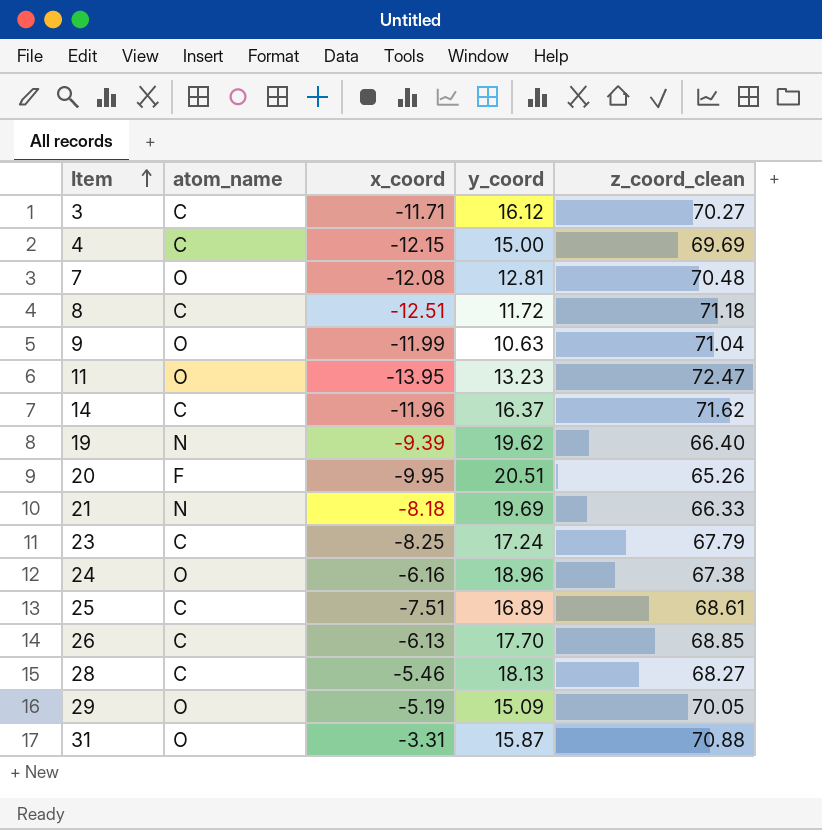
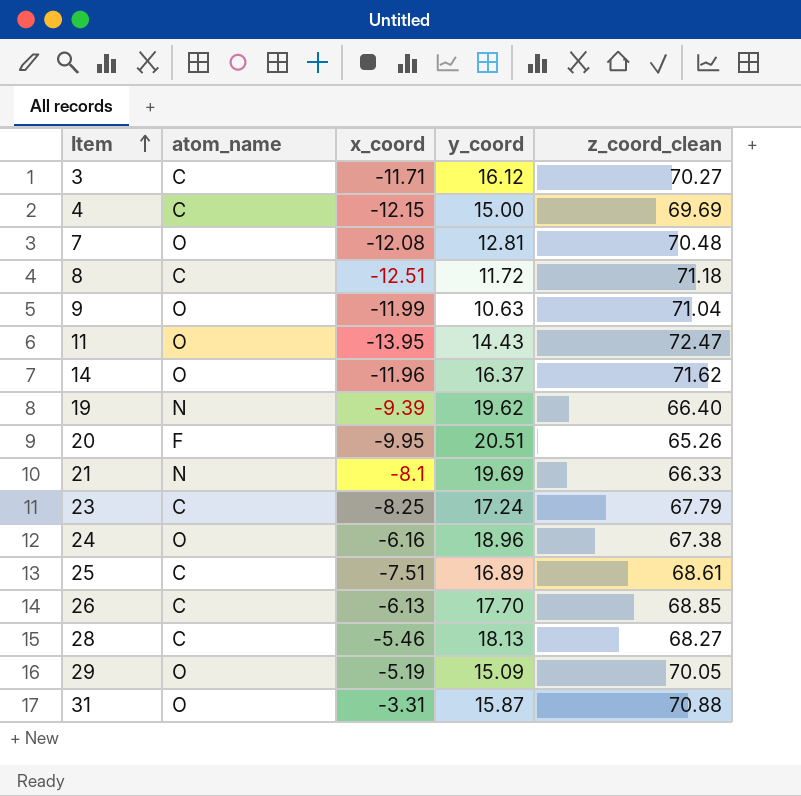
11 | y_coord: 13.23 -> 14.43
14 | atom_name: C -> O
21 | x_coord: -8.18 -> -8.1

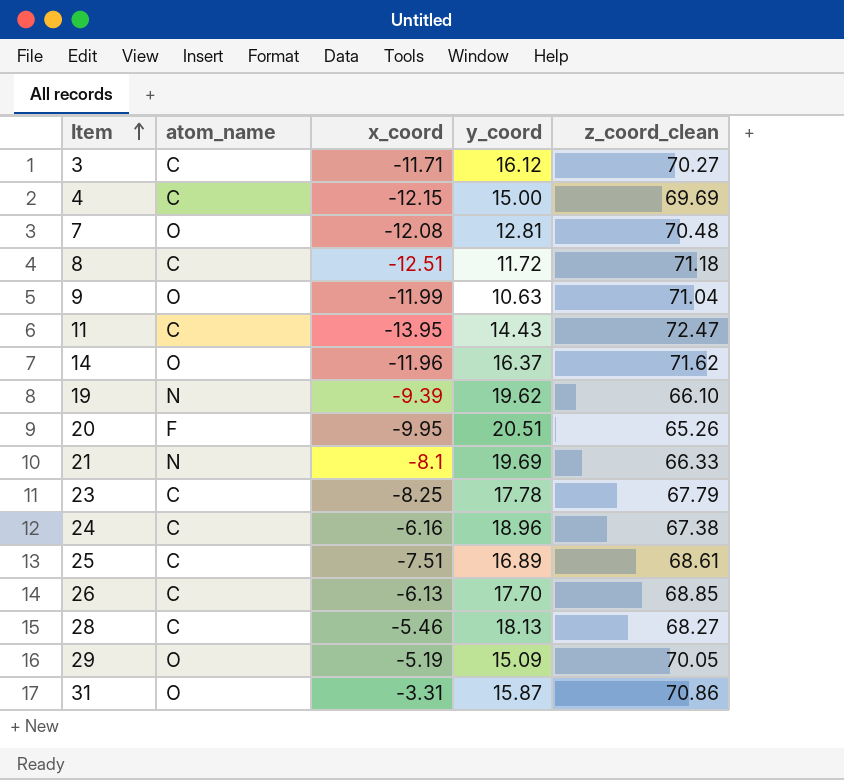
11 | atom_name: O -> C
19 | z_coord_clean: 66.40 -> 66.10
23 | y_coord: 17.24 -> 17.78
24 | atom_name: O -> C
31 | z_coord_clean: 70.88 -> 70.86

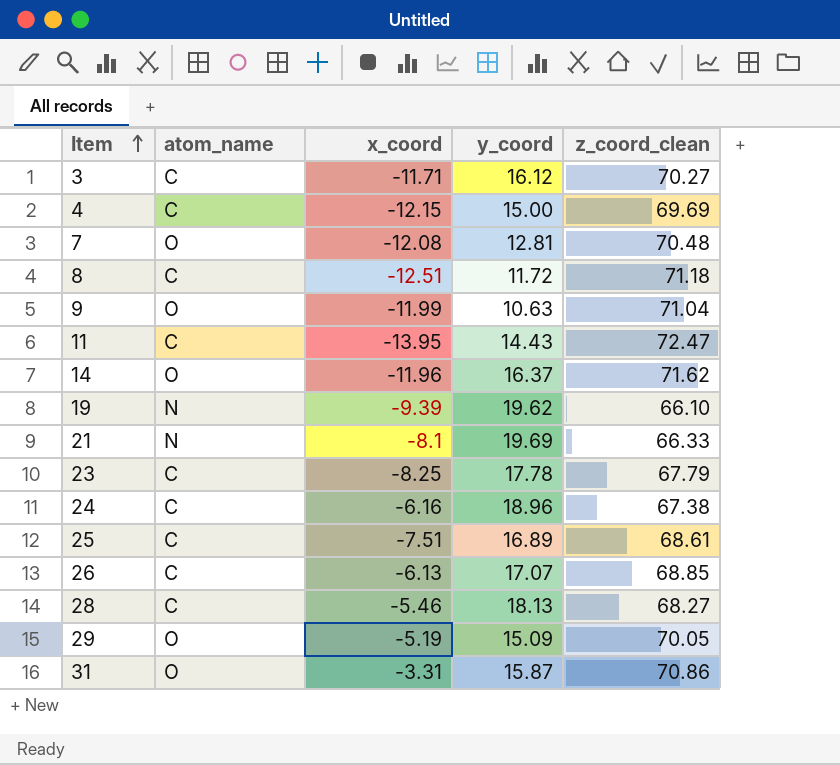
row 20: F | -9.95 | 20.51 | 65.26 -> none
26 | y_coord: 17.70 -> 17.07

